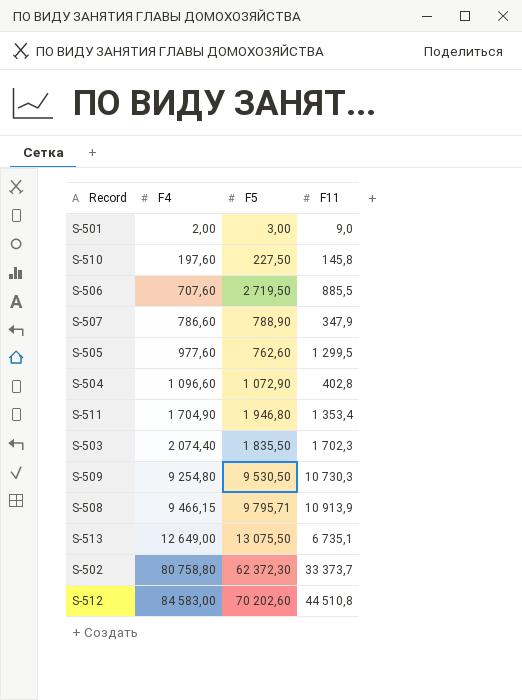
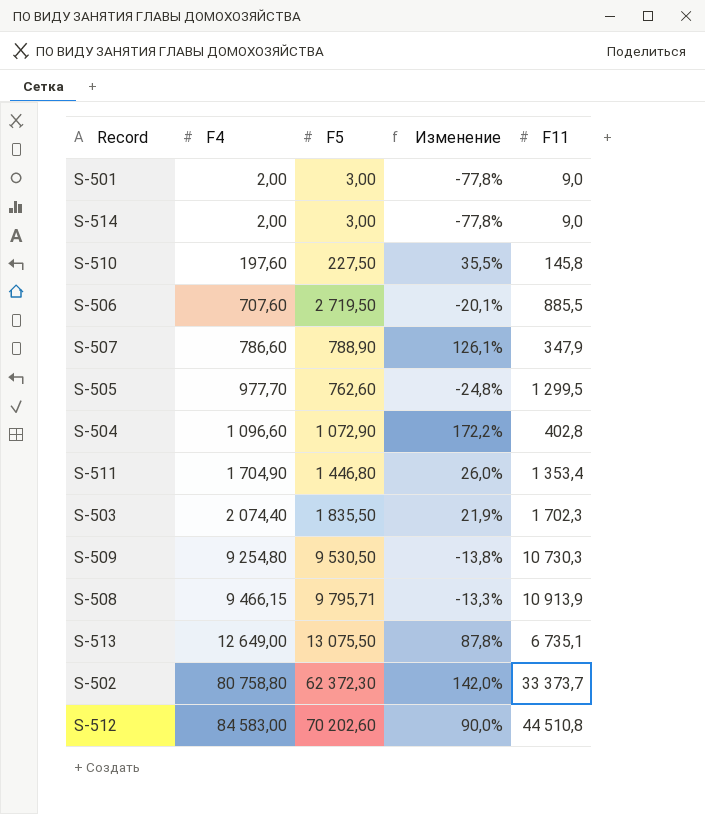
column Изменение | formula: none -> ([F4] - [F11]) / [F11]
row S-514: none -> 2,00 | 3,00 | -77,8% | 9,0
S-505 | F4: 977,60 -> 977,70
S-511 | F5: 1 946,80 -> 1 446,80

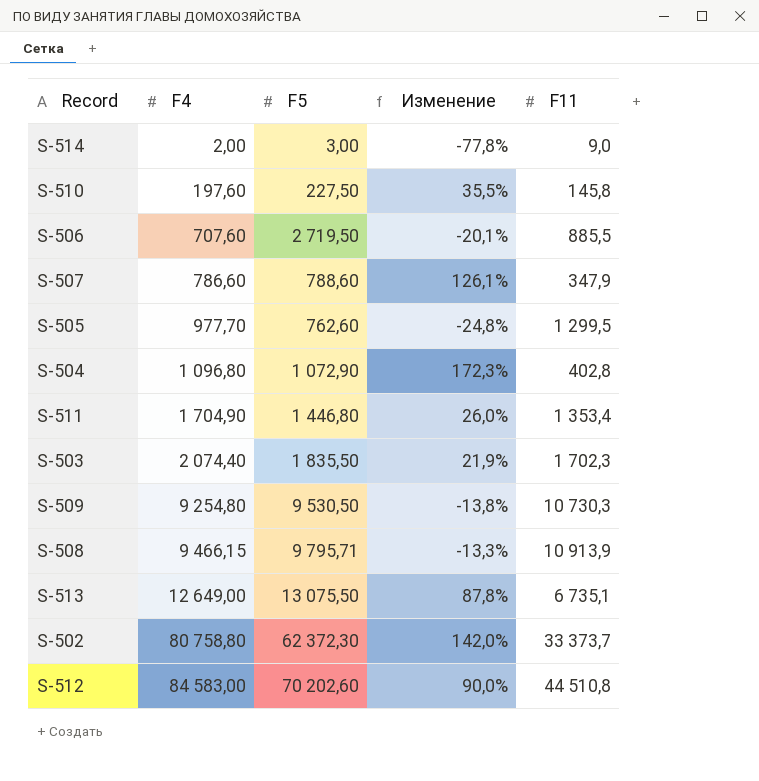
row S-501: 2,00 | 3,00 | -77,8% | 9,0 -> none
S-507 | F5: 788,90 -> 788,60
S-504 | F4: 1 096,60 -> 1 096,80
S-504 | Изменение: 172,2% -> 172,3%

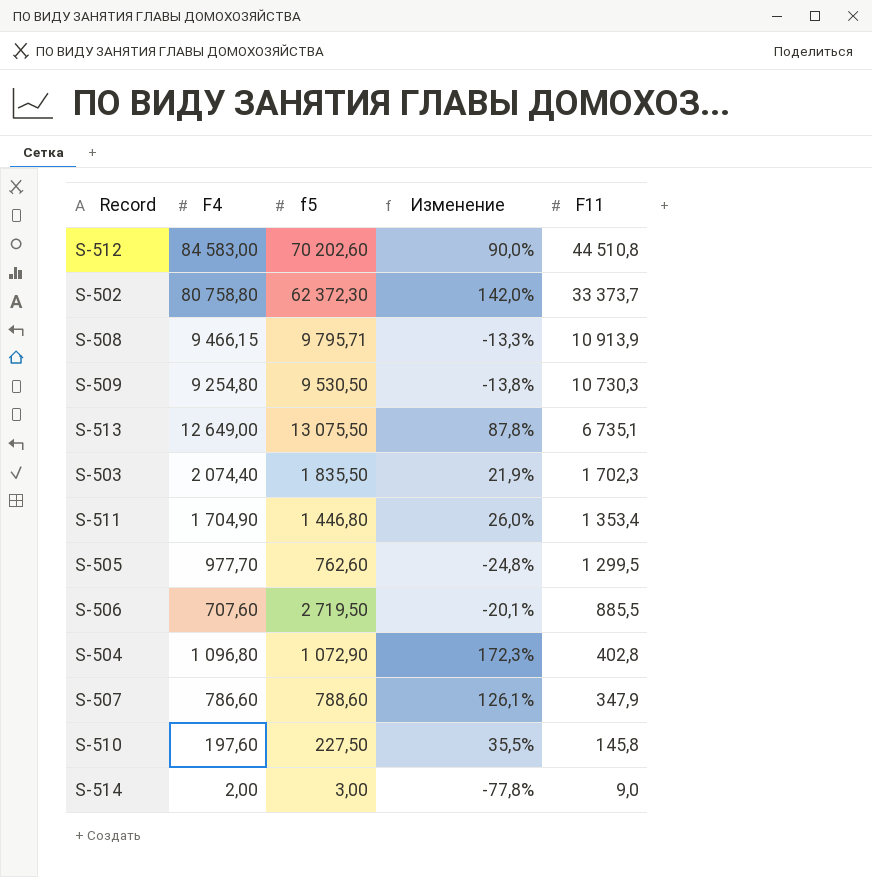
row order: F4 ascending -> F11 descending
column name: F5 -> f5

